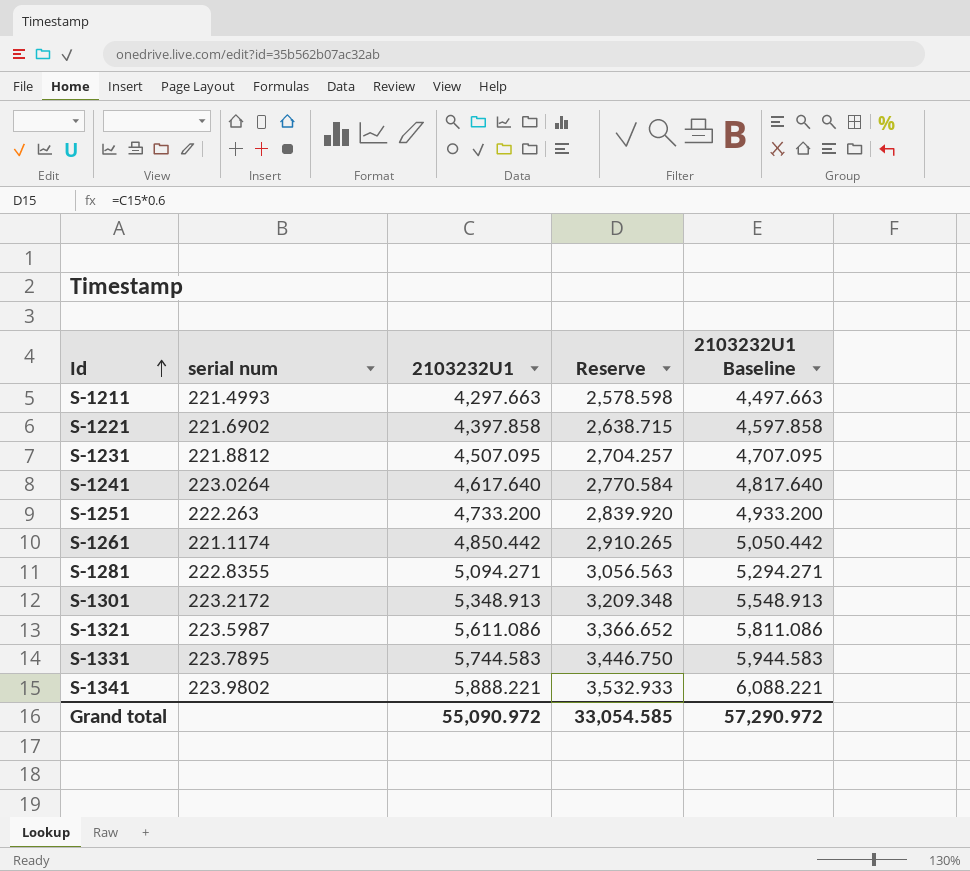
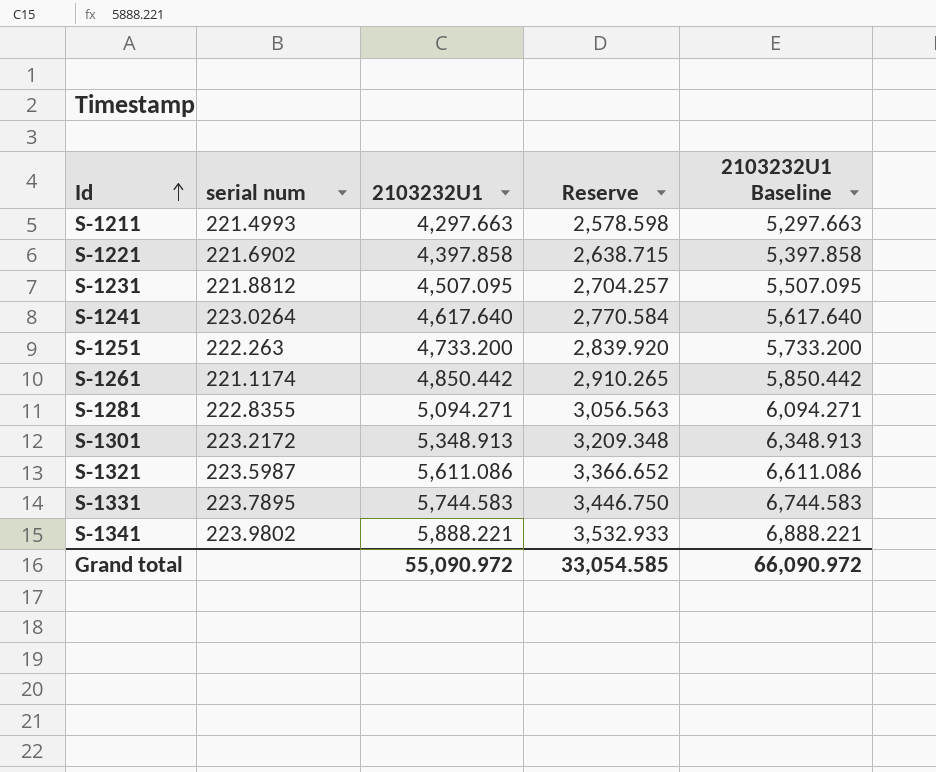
column 2103232U1 Baseline | formula: [2103232U1] + 200 -> [2103232U1] + 1000
Grand total | 2103232U1 Baseline: 57,290.972 -> 66,090.972

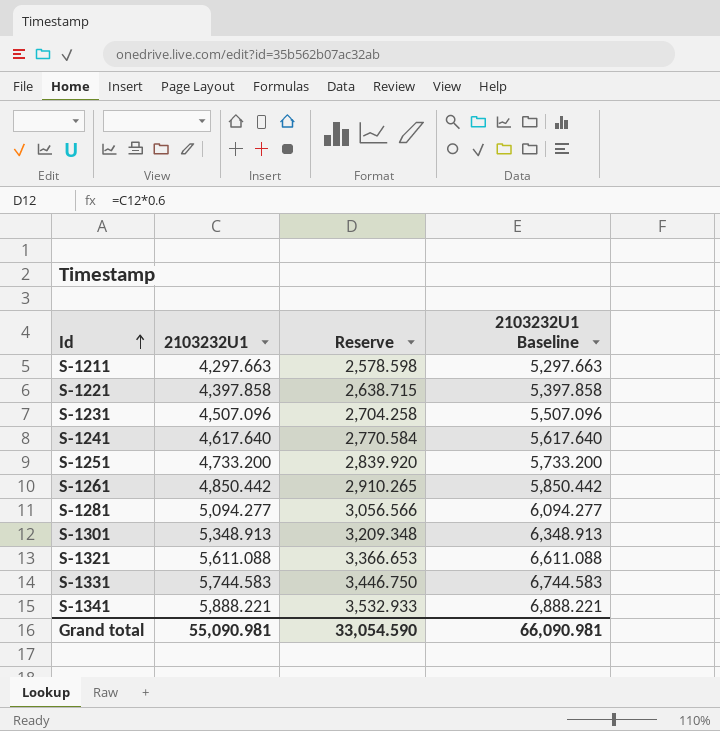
column serial num | position: 2 -> none
S-1231 | 2103232U1: 4,507.095 -> 4,507.096
S-1231 | Reserve: 2,704.257 -> 2,704.258
S-1231 | 2103232U1 Baseline: 5,507.095 -> 5,507.096
S-1281 | 2103232U1: 5,094.271 -> 5,094.277
S-1281 | Reserve: 3,056.563 -> 3,056.566
S-1281 | 2103232U1 Baseline: 6,094.271 -> 6,094.277
S-1321 | 2103232U1: 5,611.086 -> 5,611.088
S-1321 | Reserve: 3,366.652 -> 3,366.653
S-1321 | 2103232U1 Baseline: 6,611.086 -> 6,611.088
Grand total | 2103232U1: 55,090.972 -> 55,090.981
Grand total | Reserve: 33,054.585 -> 33,054.590
Grand total | 2103232U1 Baseline: 66,090.972 -> 66,090.981

